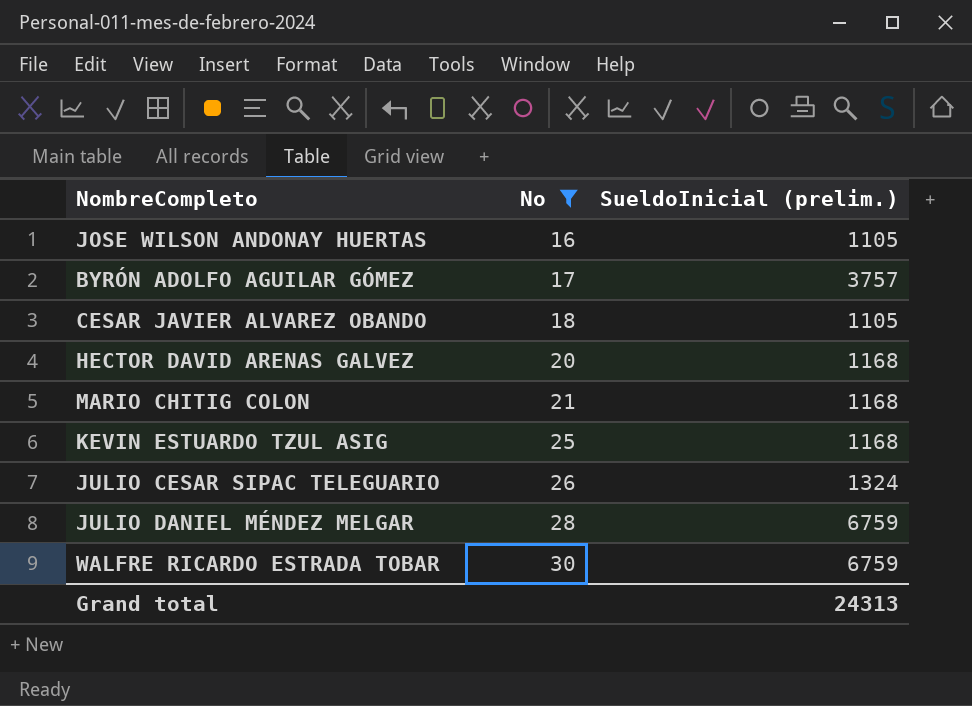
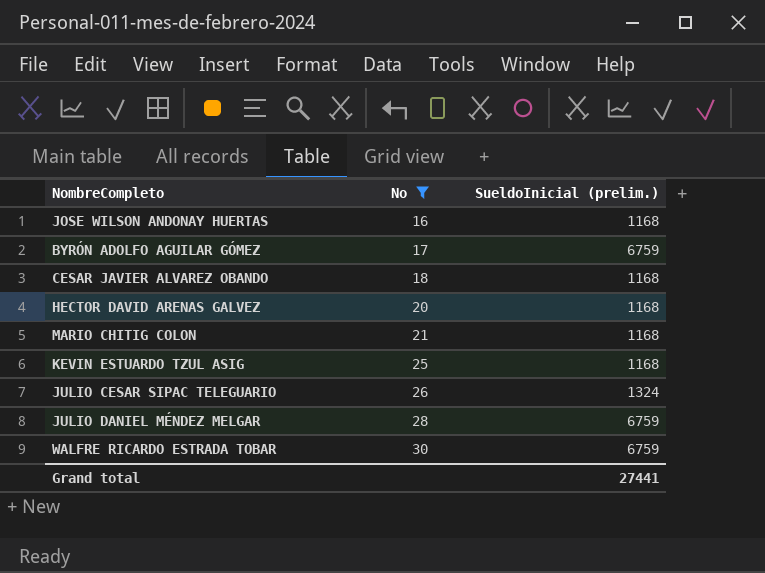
JOSE WILSON ANDONAY HUERTAS | SueldoInicial (prelim.): 1105 -> 1168
BYRÓN ADOLFO AGUILAR GÓMEZ | SueldoInicial (prelim.): 3757 -> 6759
CESAR JAVIER ALVAREZ OBANDO | SueldoInicial (prelim.): 1105 -> 1168
Grand total | SueldoInicial (prelim.): 24313 -> 27441

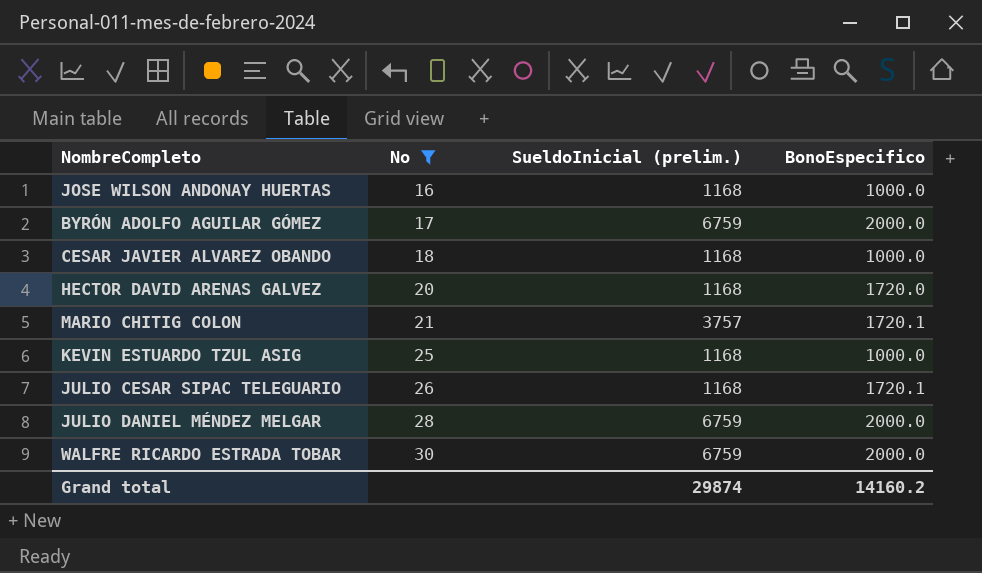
column BonoEspecifico | position: none -> 4
MARIO CHITIG COLON | SueldoInicial (prelim.): 1168 -> 3757
JULIO CESAR SIPAC TELEGUARIO | SueldoInicial (prelim.): 1324 -> 1168
Grand total | SueldoInicial (prelim.): 27441 -> 29874

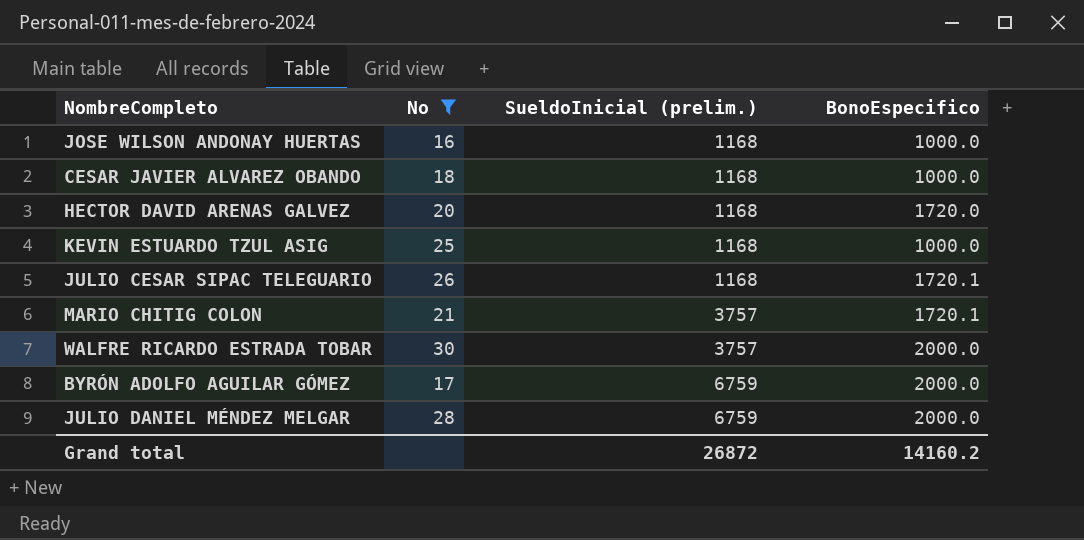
row order: No ascending -> SueldoInicial (prelim.) ascending
WALFRE RICARDO ESTRADA TOBAR | SueldoInicial (prelim.): 6759 -> 3757
Grand total | SueldoInicial (prelim.): 29874 -> 26872

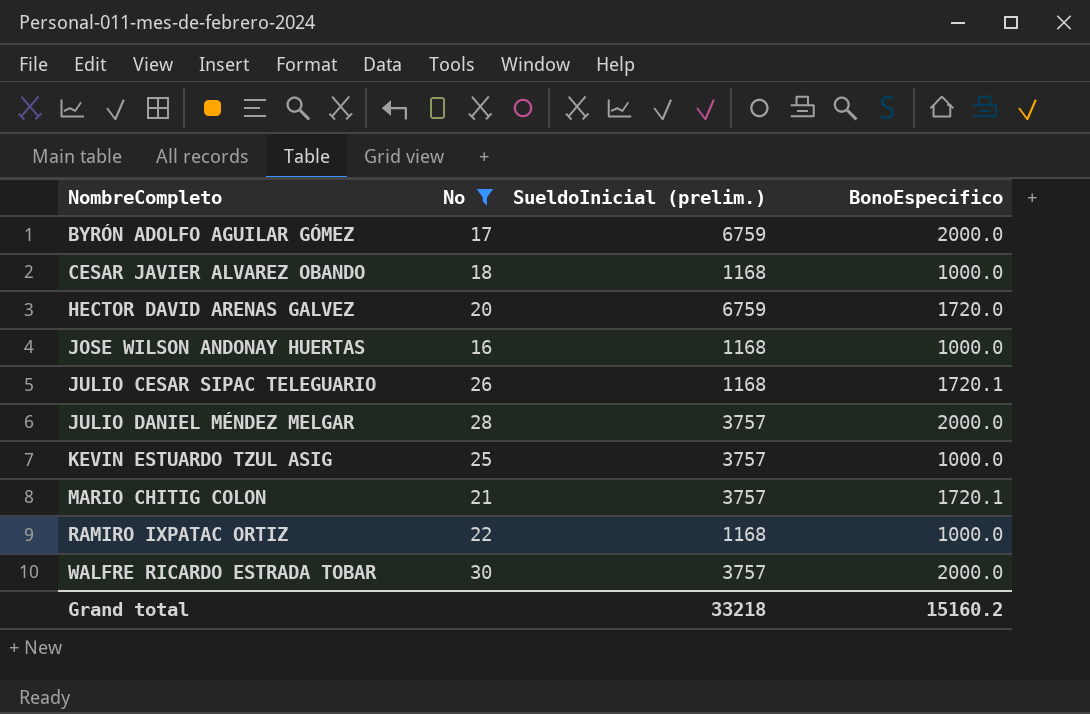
row order: SueldoInicial (prelim.) ascending -> NombreCompleto ascending
HECTOR DAVID ARENAS GALVEZ | SueldoInicial (prelim.): 1168 -> 6759
JULIO DANIEL MÉNDEZ MELGAR | SueldoInicial (prelim.): 6759 -> 3757
KEVIN ESTUARDO TZUL ASIG | SueldoInicial (prelim.): 1168 -> 3757
row RAMIRO IXPATAC ORTIZ: none -> 22 | 1168 | 1000.0
Grand total | SueldoInicial (prelim.): 26872 -> 33218
Grand total | BonoEspecifico: 14160.2 -> 15160.2

